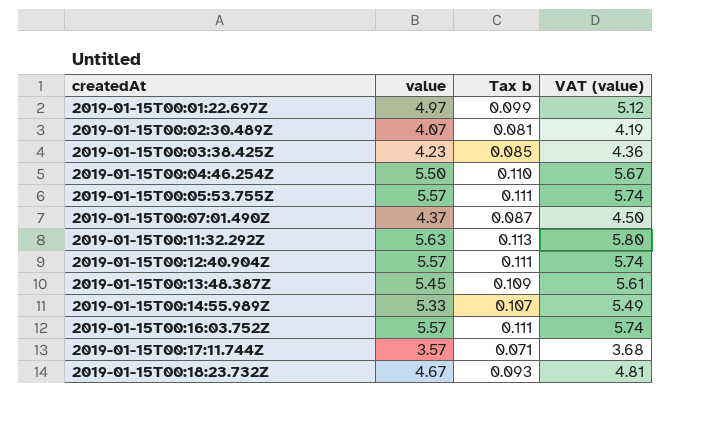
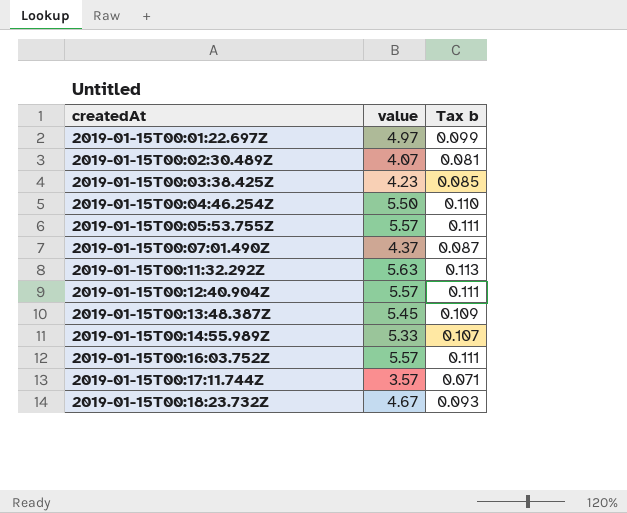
column VAT (value) | formula: [value] * 1.03 -> none

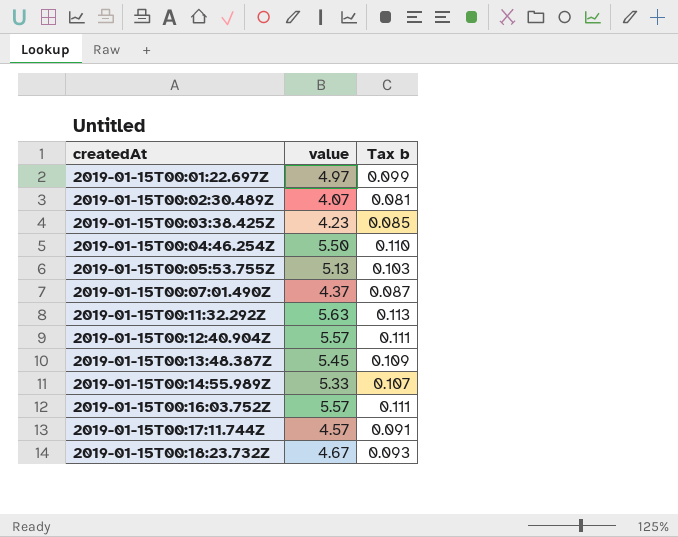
2019-01-15T00:05:53.755Z | value: 5.57 -> 5.13
2019-01-15T00:05:53.755Z | Tax b: 0.111 -> 0.103
2019-01-15T00:17:11.744Z | value: 3.57 -> 4.57
2019-01-15T00:17:11.744Z | Tax b: 0.071 -> 0.091

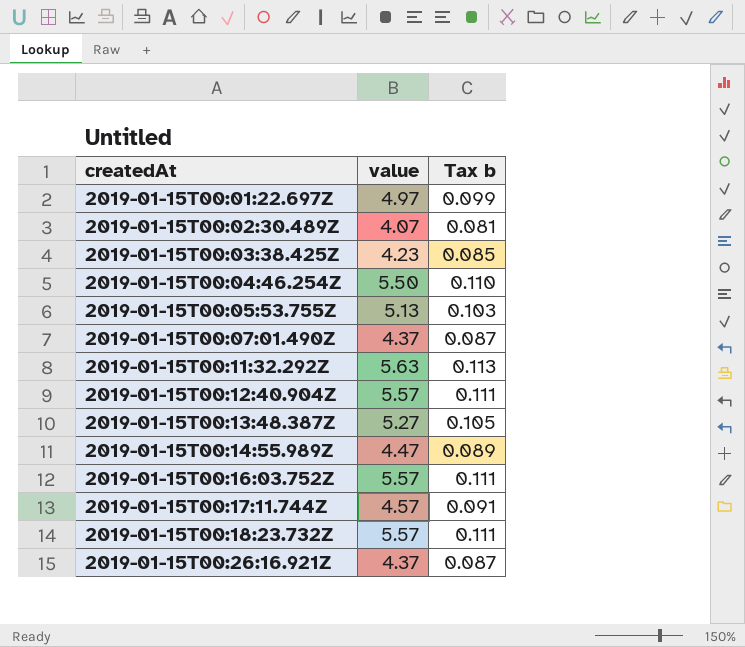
2019-01-15T00:13:48.387Z | value: 5.45 -> 5.27
2019-01-15T00:13:48.387Z | Tax b: 0.109 -> 0.105
2019-01-15T00:14:55.989Z | value: 5.33 -> 4.47
2019-01-15T00:14:55.989Z | Tax b: 0.107 -> 0.089
2019-01-15T00:18:23.732Z | value: 4.67 -> 5.57
2019-01-15T00:18:23.732Z | Tax b: 0.093 -> 0.111
row 2019-01-15T00:26:16.921Z: none -> 4.37 | 0.087

